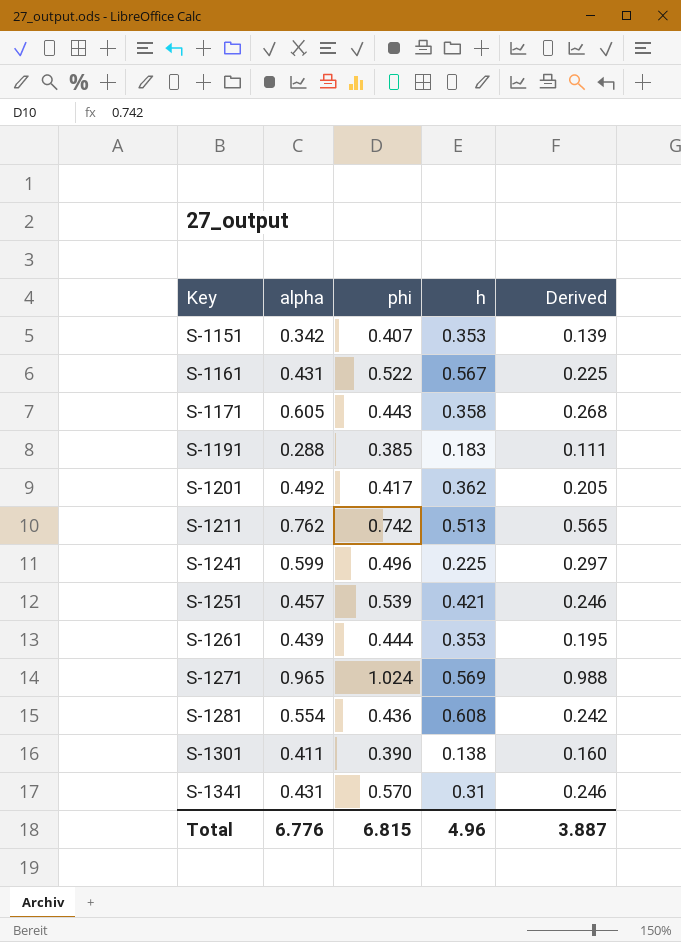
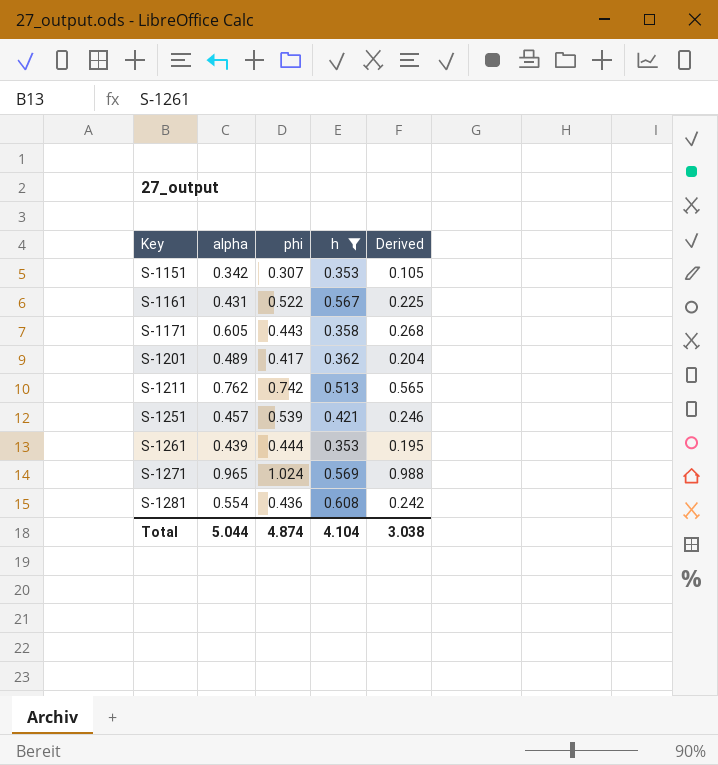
filter: none -> h >= 0.353
S-1151 | phi: 0.407 -> 0.307
S-1151 | Derived: 0.139 -> 0.105
S-1201 | alpha: 0.492 -> 0.489
S-1201 | Derived: 0.205 -> 0.204
Total | alpha: 6.776 -> 5.044
Total | phi: 6.815 -> 4.874
Total | h: 4.96 -> 4.104
Total | Derived: 3.887 -> 3.038

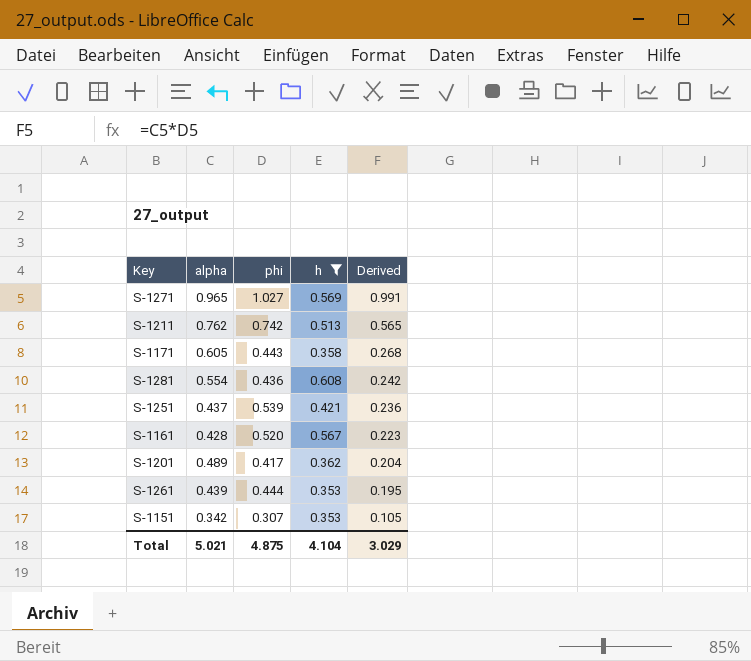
row order: Key ascending -> Derived descending
S-1271 | phi: 1.024 -> 1.027
S-1271 | Derived: 0.988 -> 0.991
S-1251 | alpha: 0.457 -> 0.437
S-1251 | Derived: 0.246 -> 0.236
S-1161 | alpha: 0.431 -> 0.428
S-1161 | phi: 0.522 -> 0.520
S-1161 | Derived: 0.225 -> 0.223
Total | alpha: 5.044 -> 5.021
Total | phi: 4.874 -> 4.875
Total | Derived: 3.038 -> 3.029

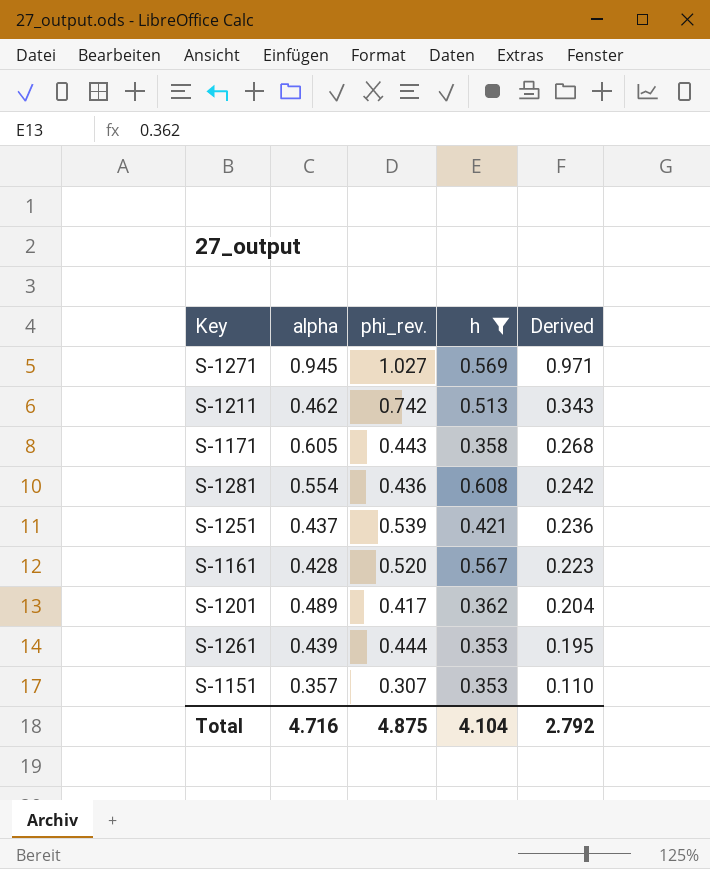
column name: phi -> phi_rev.
S-1271 | alpha: 0.965 -> 0.945
S-1271 | Derived: 0.991 -> 0.971
S-1211 | alpha: 0.762 -> 0.462
S-1211 | Derived: 0.565 -> 0.343
S-1151 | alpha: 0.342 -> 0.357
S-1151 | Derived: 0.105 -> 0.110
Total | alpha: 5.021 -> 4.716
Total | Derived: 3.029 -> 2.792

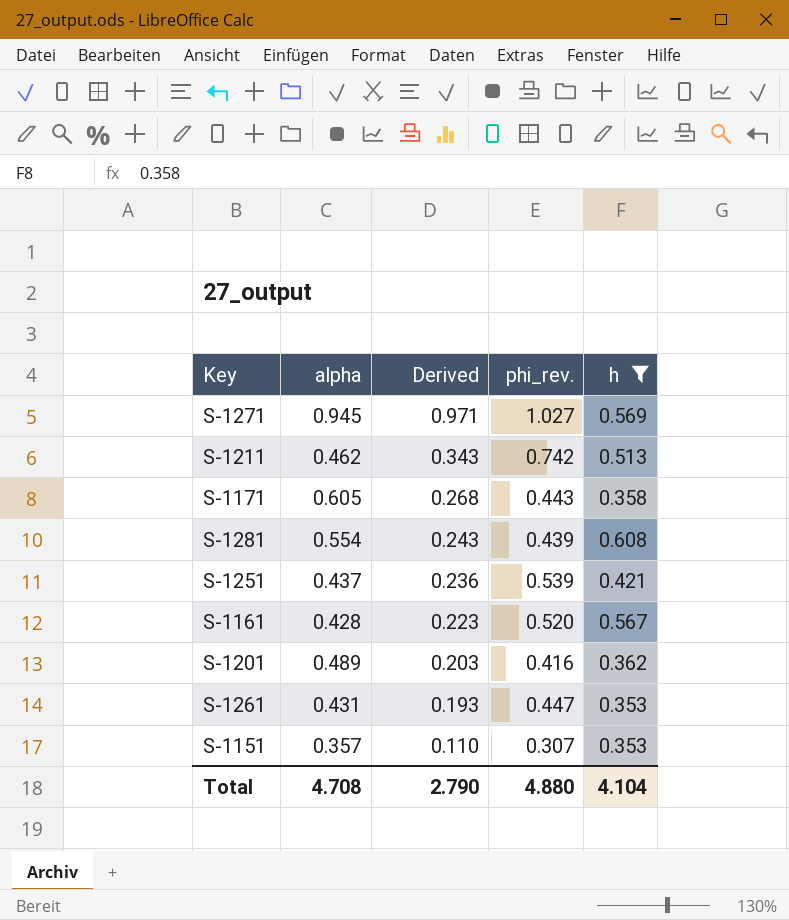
column Derived | position: 5 -> 3
S-1281 | Derived: 0.242 -> 0.243
S-1281 | phi_rev.: 0.436 -> 0.439
S-1201 | Derived: 0.204 -> 0.203
S-1201 | phi_rev.: 0.417 -> 0.416
S-1261 | alpha: 0.439 -> 0.431
S-1261 | Derived: 0.195 -> 0.193
S-1261 | phi_rev.: 0.444 -> 0.447
Total | alpha: 4.716 -> 4.708
Total | Derived: 2.792 -> 2.790
Total | phi_rev.: 4.875 -> 4.880

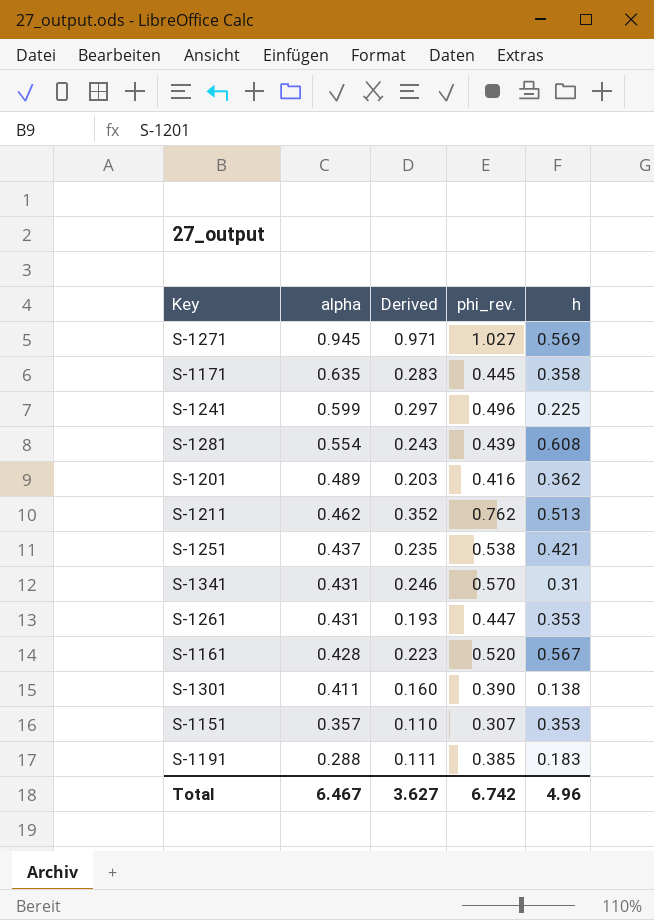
filter: h >= 0.353 -> none
row order: Derived descending -> alpha descending
S-1171 | alpha: 0.605 -> 0.635
S-1171 | Derived: 0.268 -> 0.283
S-1171 | phi_rev.: 0.443 -> 0.445
S-1211 | Derived: 0.343 -> 0.352
S-1211 | phi_rev.: 0.742 -> 0.762
S-1251 | Derived: 0.236 -> 0.235
S-1251 | phi_rev.: 0.539 -> 0.538
Total | alpha: 4.708 -> 6.467
Total | Derived: 2.790 -> 3.627
Total | phi_rev.: 4.880 -> 6.742
Total | h: 4.104 -> 4.96

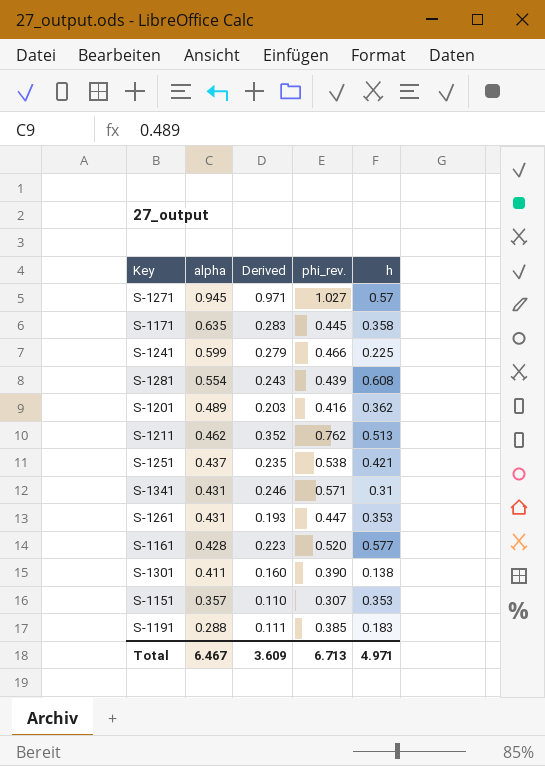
S-1271 | h: 0.569 -> 0.57
S-1241 | Derived: 0.297 -> 0.279
S-1241 | phi_rev.: 0.496 -> 0.466
S-1341 | phi_rev.: 0.570 -> 0.571
S-1161 | h: 0.567 -> 0.577
Total | Derived: 3.627 -> 3.609
Total | phi_rev.: 6.742 -> 6.713
Total | h: 4.96 -> 4.971

